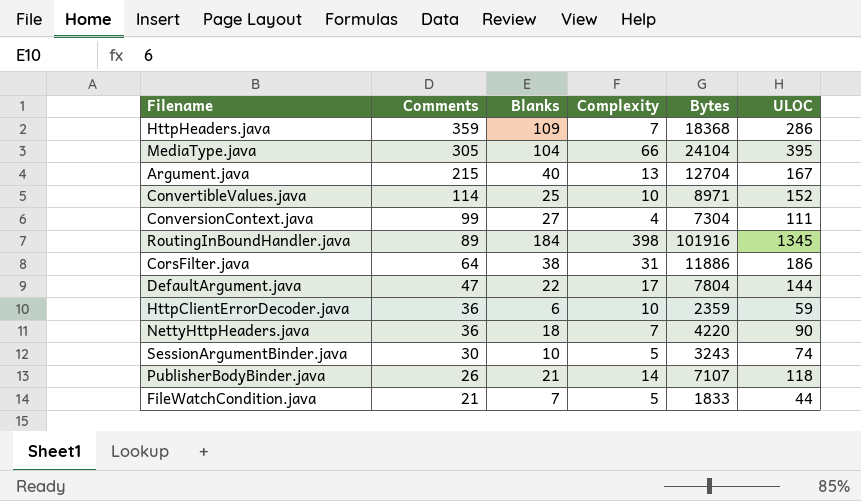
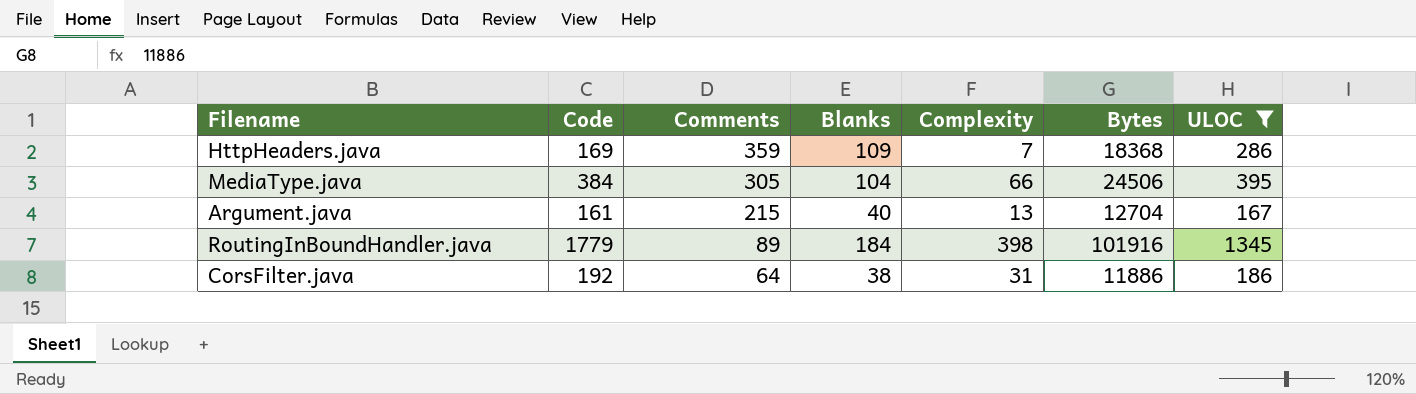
filter: none -> ULOC >= 167
column Code | position: none -> 2
MediaType.java | Bytes: 24104 -> 24506

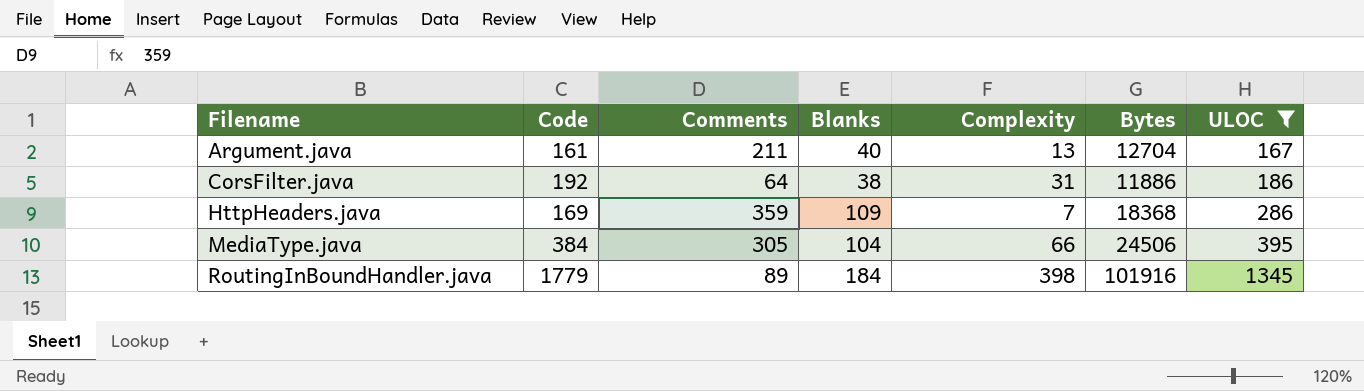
row order: Comments descending -> Filename ascending
Argument.java | Comments: 215 -> 211

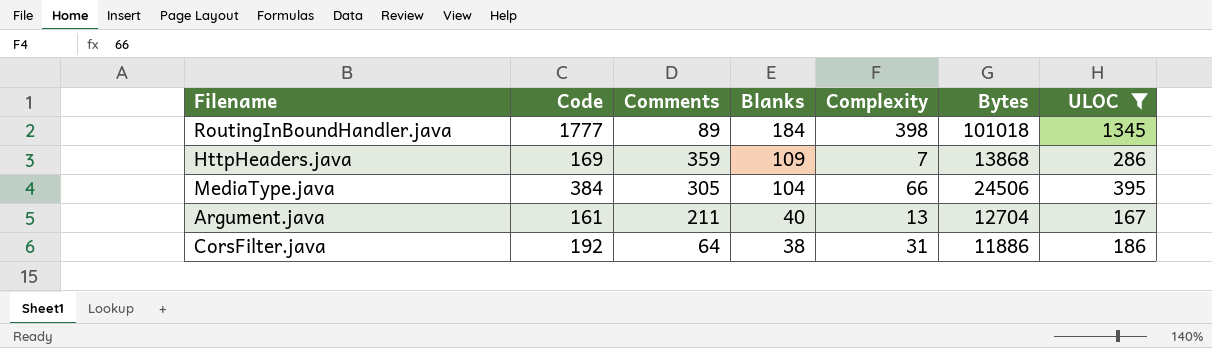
row order: Filename ascending -> Blanks descending
RoutingInBoundHandler.java | Code: 1779 -> 1777
RoutingInBoundHandler.java | Bytes: 101916 -> 101018
HttpHeaders.java | Bytes: 18368 -> 13868

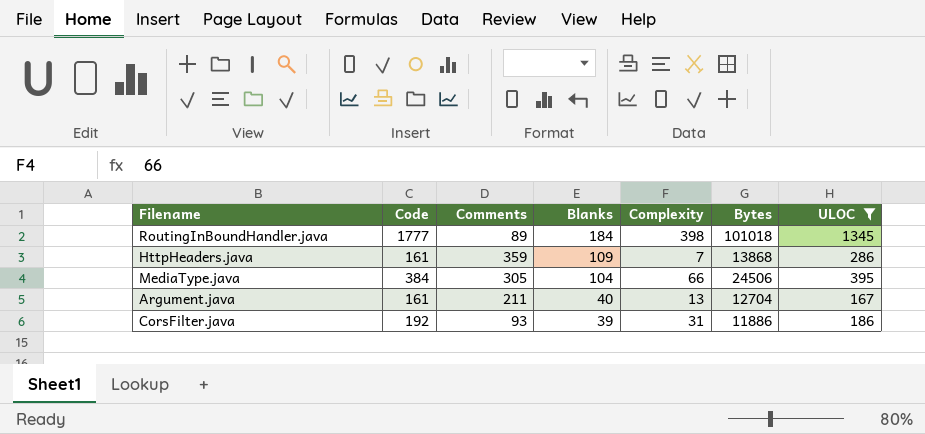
HttpHeaders.java | Code: 169 -> 161
CorsFilter.java | Comments: 64 -> 93
CorsFilter.java | Blanks: 38 -> 39

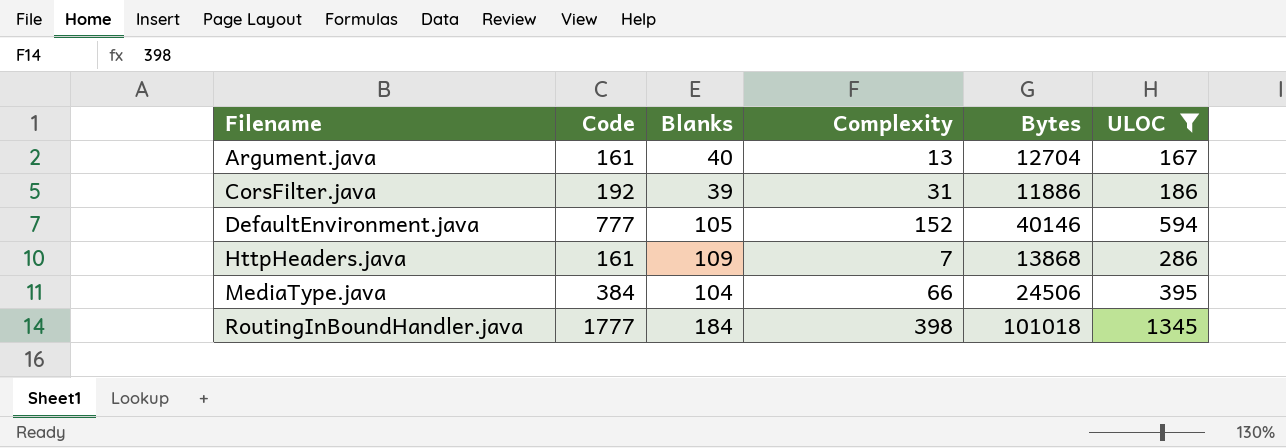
row order: Blanks descending -> Filename ascending
column Comments | position: 3 -> none
row DefaultEnvironment.java: none -> 777 | 105 | 152 | 40146 | 594

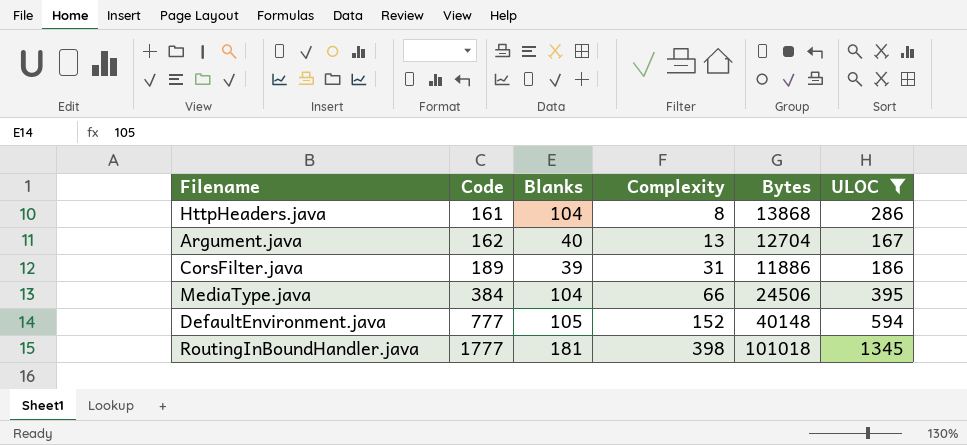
row order: Filename ascending -> Code ascending
HttpHeaders.java | Blanks: 109 -> 104
HttpHeaders.java | Complexity: 7 -> 8
Argument.java | Code: 161 -> 162
CorsFilter.java | Code: 192 -> 189
DefaultEnvironment.java | Bytes: 40146 -> 40148
RoutingInBoundHandler.java | Blanks: 184 -> 181

